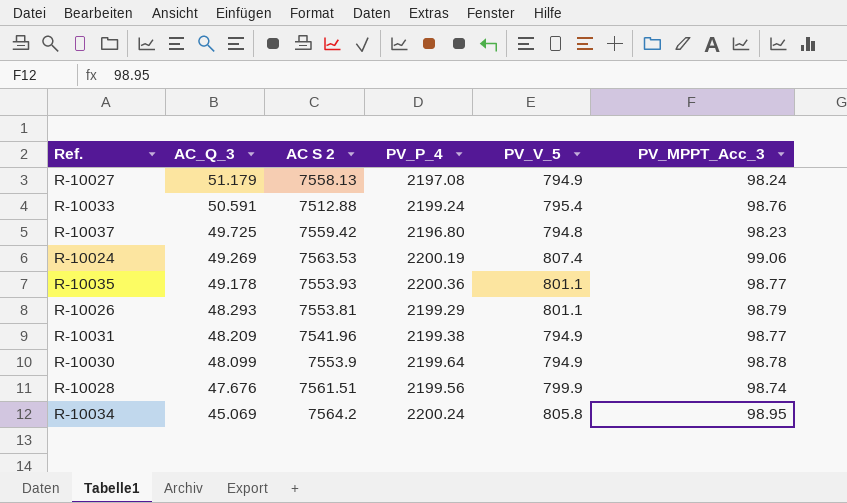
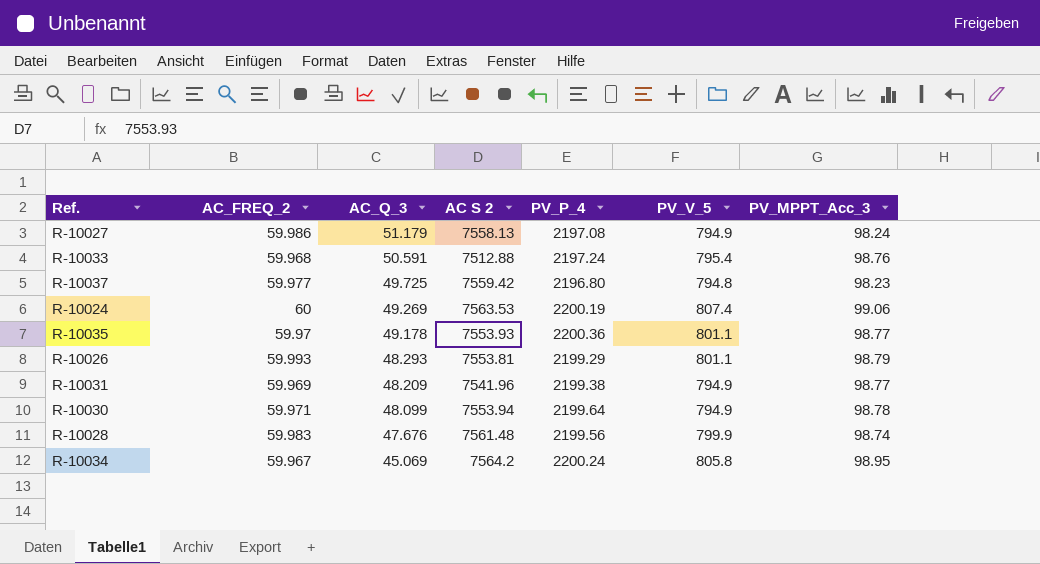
column AC_FREQ_2 | position: none -> 2
R-10033 | PV_P_4: 2199.24 -> 2197.24
R-10030 | AC S 2: 7553.9 -> 7553.94
R-10028 | AC S 2: 7561.51 -> 7561.48

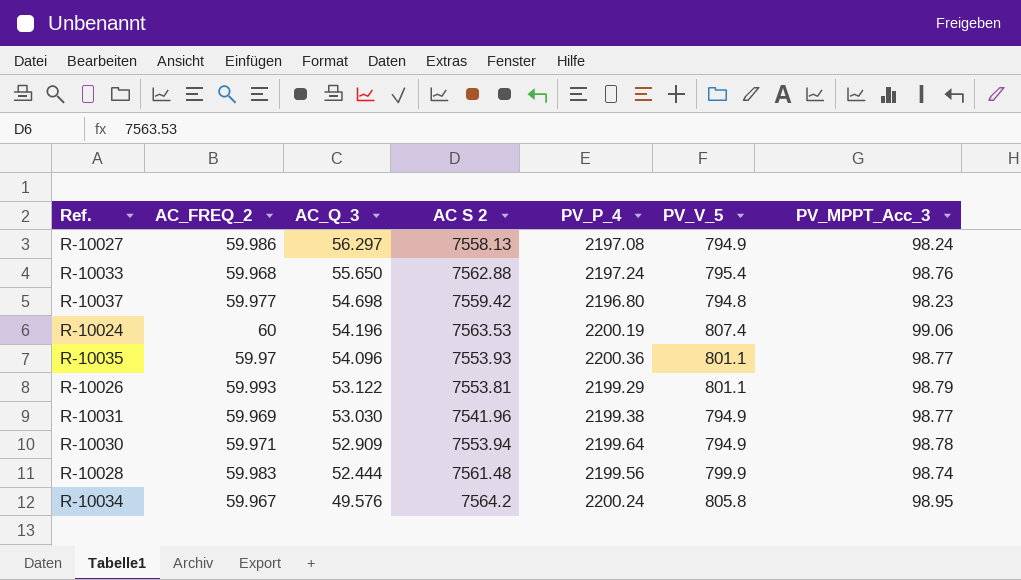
R-10027 | AC_Q_3: 51.179 -> 56.297
R-10033 | AC_Q_3: 50.591 -> 55.650
R-10033 | AC S 2: 7512.88 -> 7562.88
R-10037 | AC_Q_3: 49.725 -> 54.698
R-10024 | AC_Q_3: 49.269 -> 54.196
R-10035 | AC_Q_3: 49.178 -> 54.096
R-10026 | AC_Q_3: 48.293 -> 53.122
R-10031 | AC_Q_3: 48.209 -> 53.030
R-10030 | AC_Q_3: 48.099 -> 52.909
R-10028 | AC_Q_3: 47.676 -> 52.444
R-10034 | AC_Q_3: 45.069 -> 49.576

